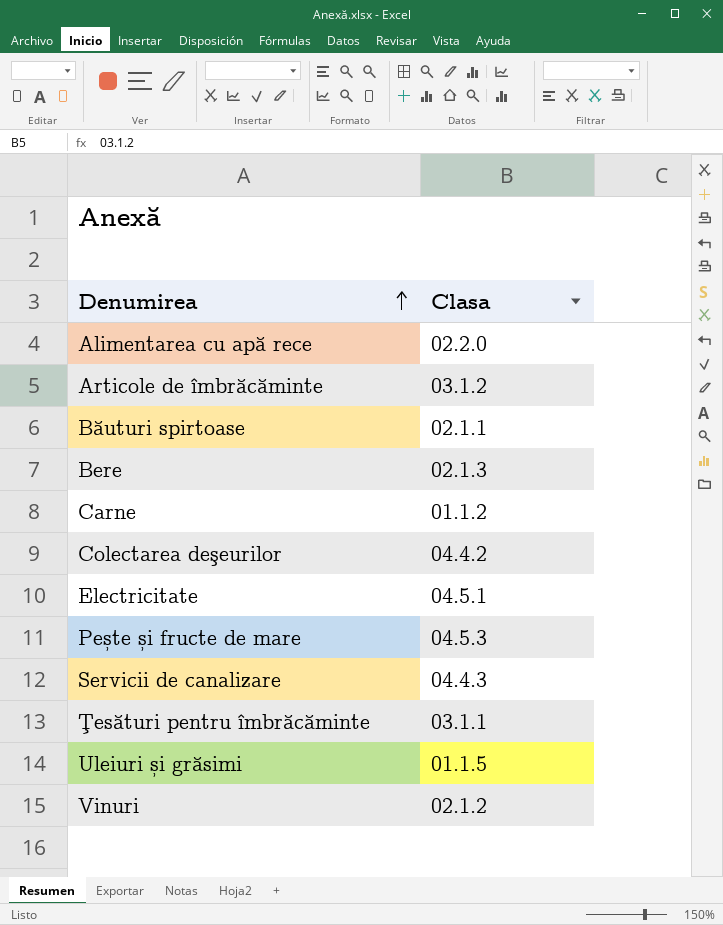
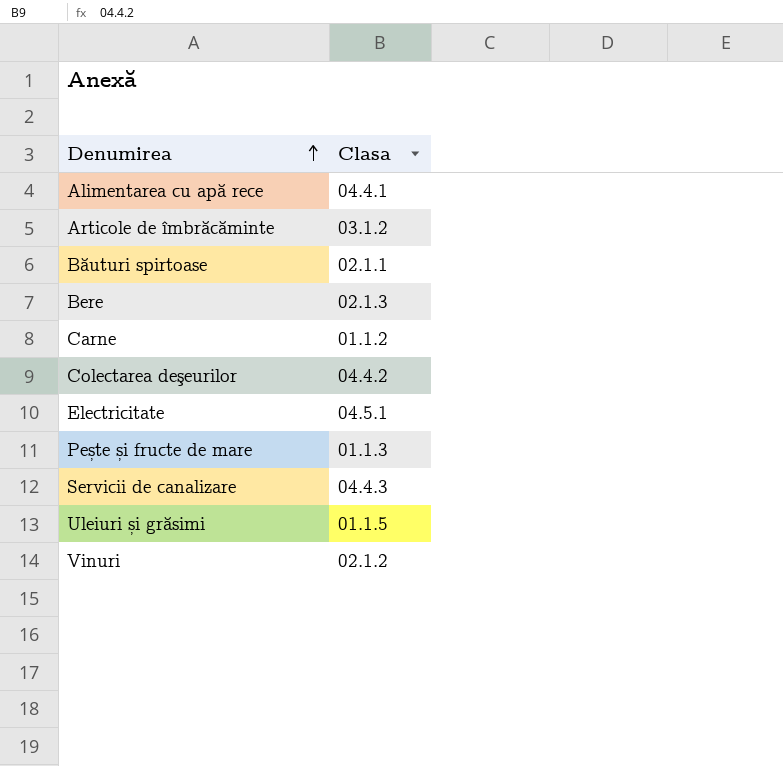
row Ţesături pentru îmbrăcăminte: 03.1.1 -> none
Alimentarea cu apă rece | Clasa: 02.2.0 -> 04.4.1
Pește și fructe de mare | Clasa: 04.5.3 -> 01.1.3

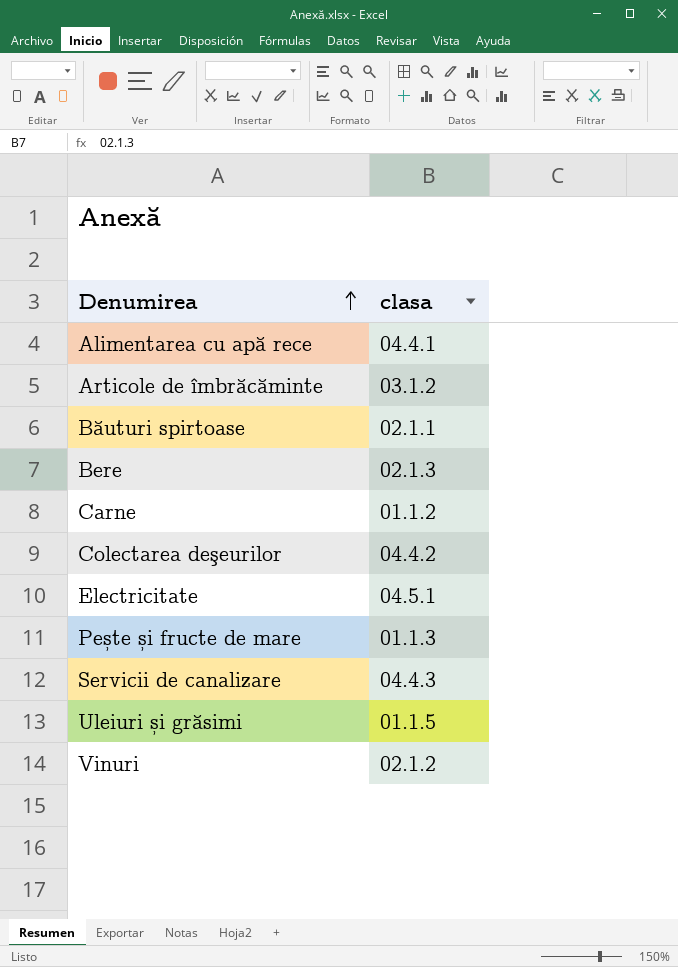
column name: Clasa -> clasa

